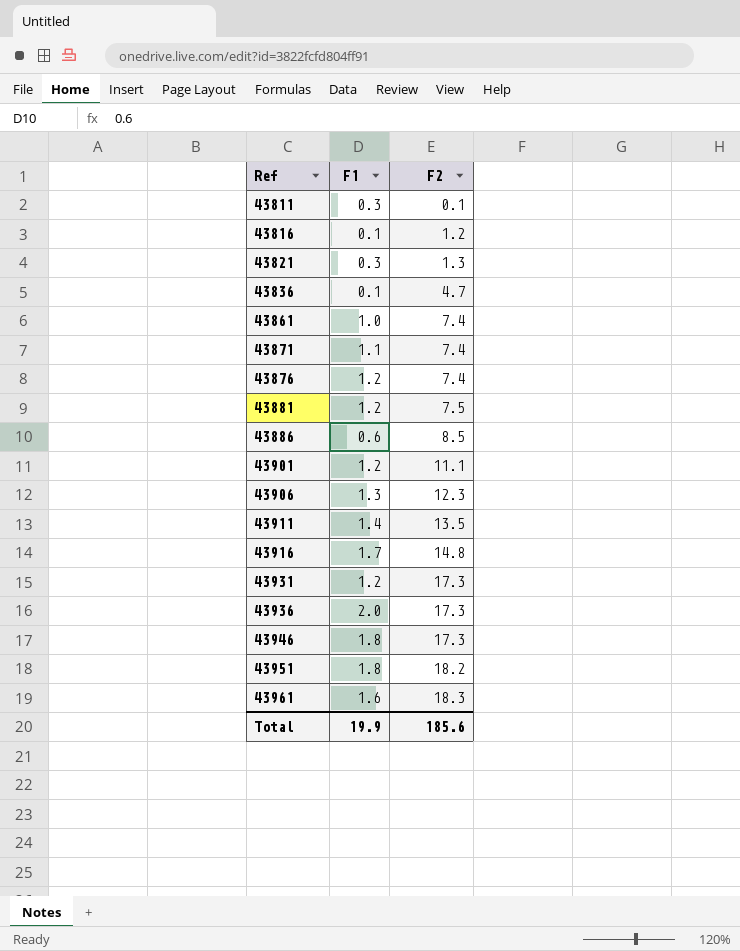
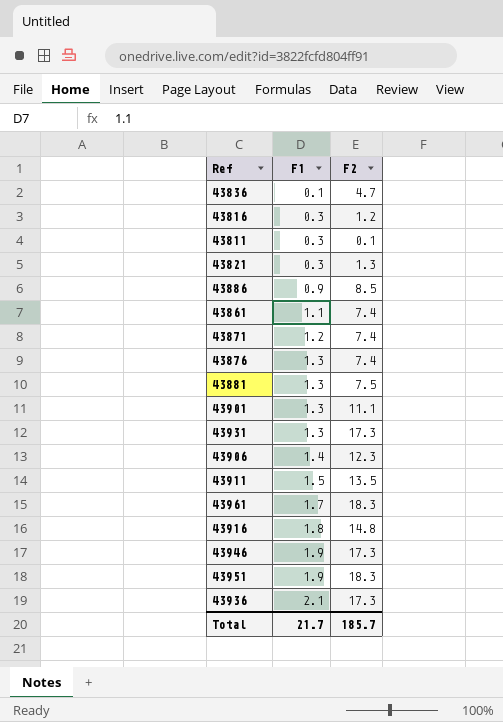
row order: Ref ascending -> F1 ascending
43816 | F1: 0.1 -> 0.3
43886 | F1: 0.6 -> 0.9
43861 | F1: 1.0 -> 1.1
43871 | F1: 1.1 -> 1.2
43876 | F1: 1.2 -> 1.3
43881 | F1: 1.2 -> 1.3
43901 | F1: 1.2 -> 1.3
43931 | F1: 1.2 -> 1.3
43906 | F1: 1.3 -> 1.4
43911 | F1: 1.4 -> 1.5
43961 | F1: 1.6 -> 1.7
43916 | F1: 1.7 -> 1.8
43946 | F1: 1.8 -> 1.9
43951 | F1: 1.8 -> 1.9
43951 | F2: 18.2 -> 18.3
43936 | F1: 2.0 -> 2.1
Total | F1: 19.9 -> 21.7
Total | F2: 185.6 -> 185.7

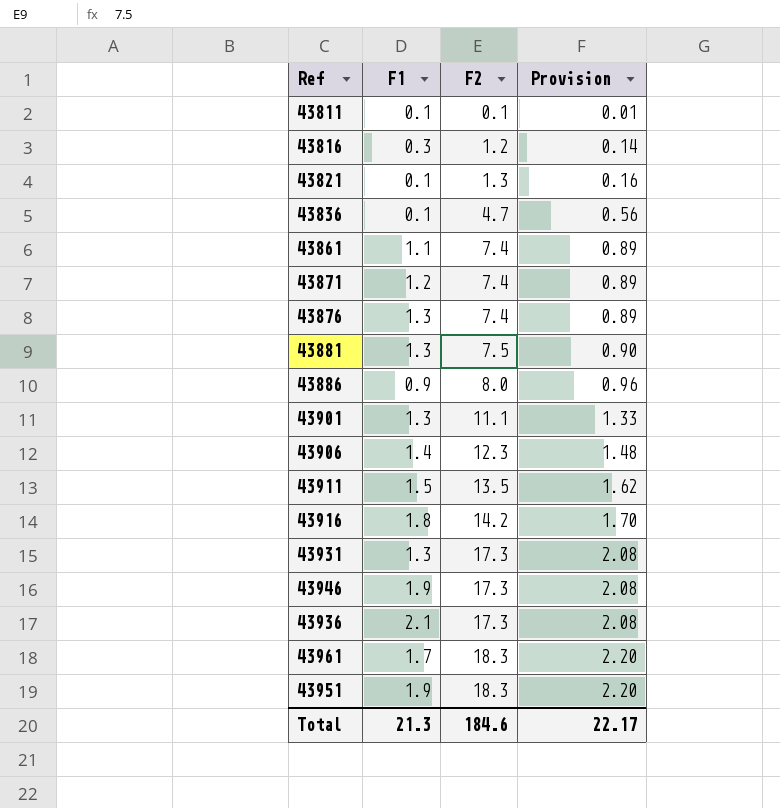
row order: F1 ascending -> F2 ascending
column Provision | formula: none -> [F2] * 0.12
43811 | F1: 0.3 -> 0.1
43821 | F1: 0.3 -> 0.1
43886 | F2: 8.5 -> 8.0
43916 | F2: 14.8 -> 14.2
Total | F1: 21.7 -> 21.3
Total | F2: 185.7 -> 184.6

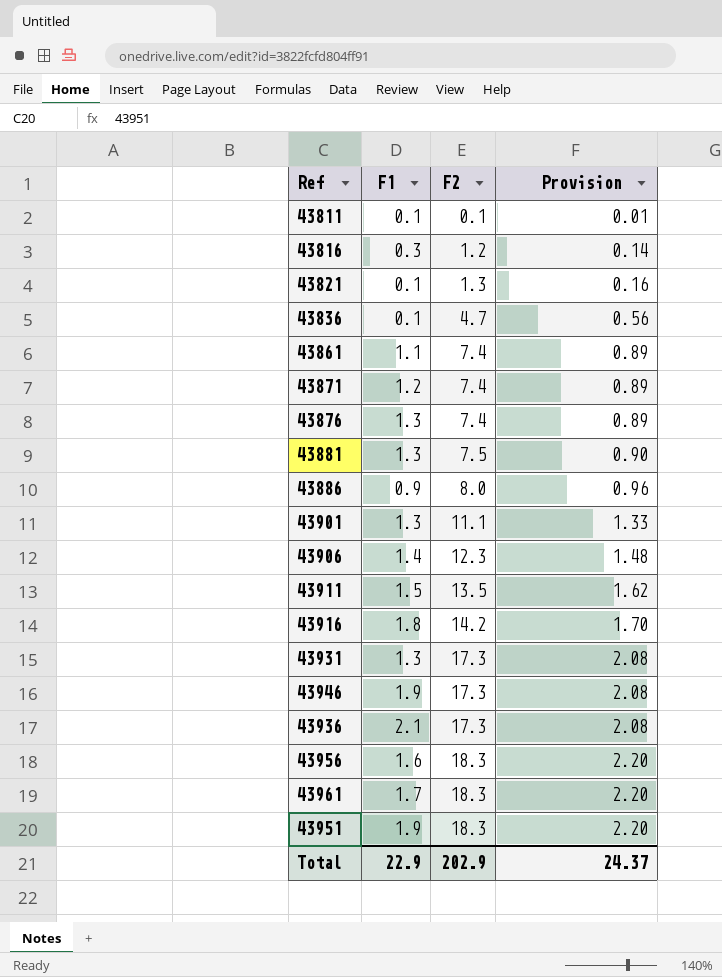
row 43956: none -> 1.6 | 18.3 | 2.20
Total | F1: 21.3 -> 22.9
Total | F2: 184.6 -> 202.9
Total | Provision: 22.17 -> 24.37

